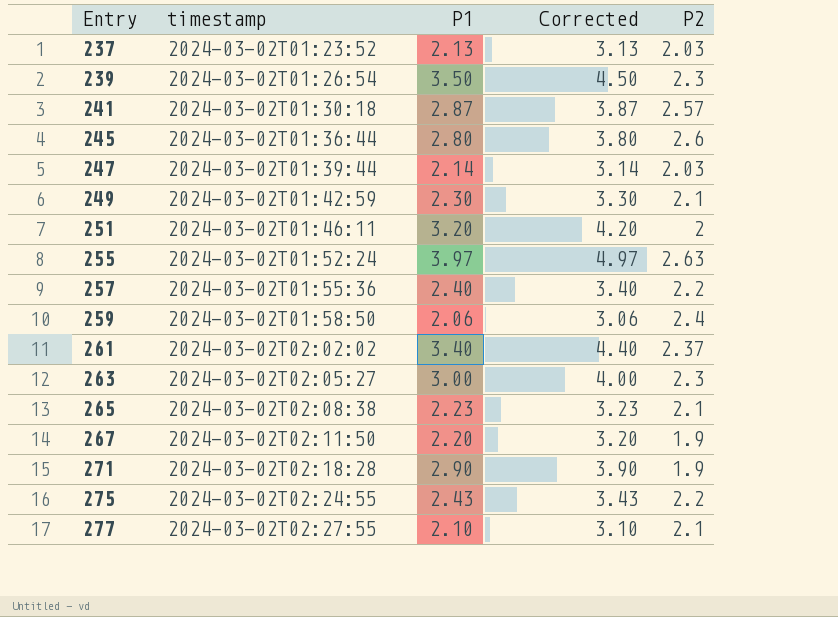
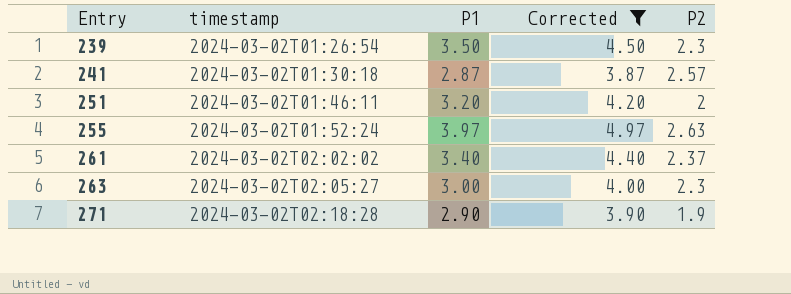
filter: none -> Corrected >= 3.87

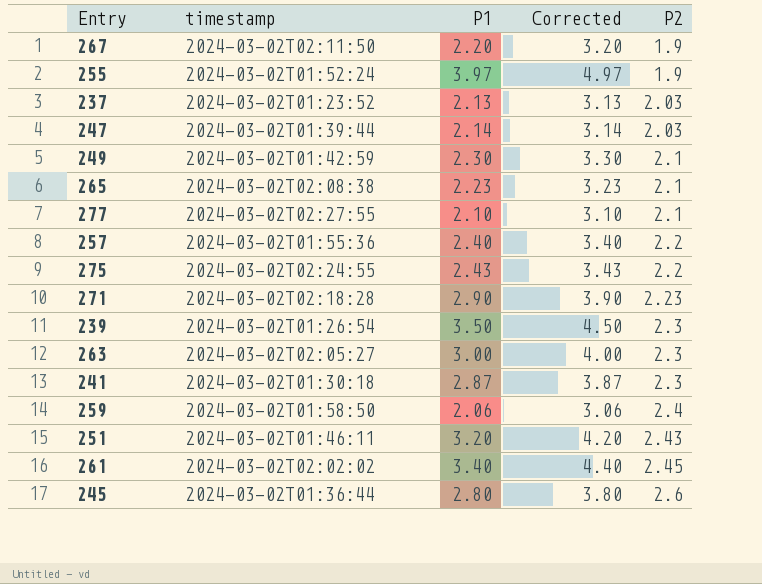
filter: Corrected >= 3.87 -> none
row order: Entry ascending -> P2 ascending
255 | P2: 2.63 -> 1.9
271 | P2: 1.9 -> 2.23
241 | P2: 2.57 -> 2.3
251 | P2: 2 -> 2.43
261 | P2: 2.37 -> 2.45

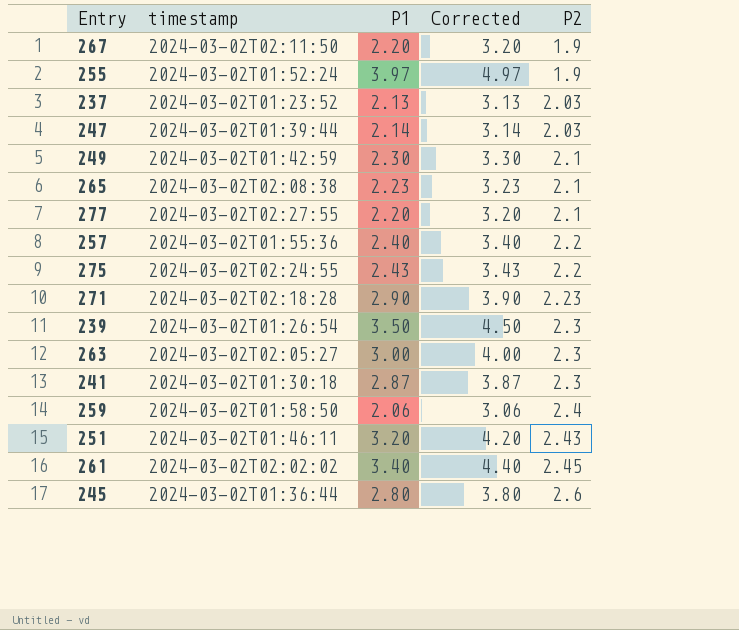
277 | P1: 2.10 -> 2.20
277 | Corrected: 3.10 -> 3.20

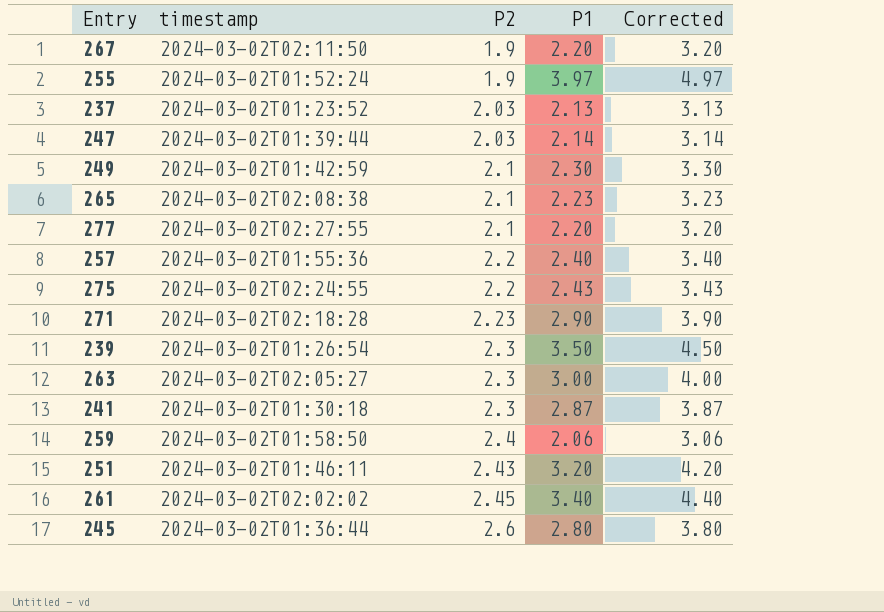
column P2 | position: 5 -> 3

